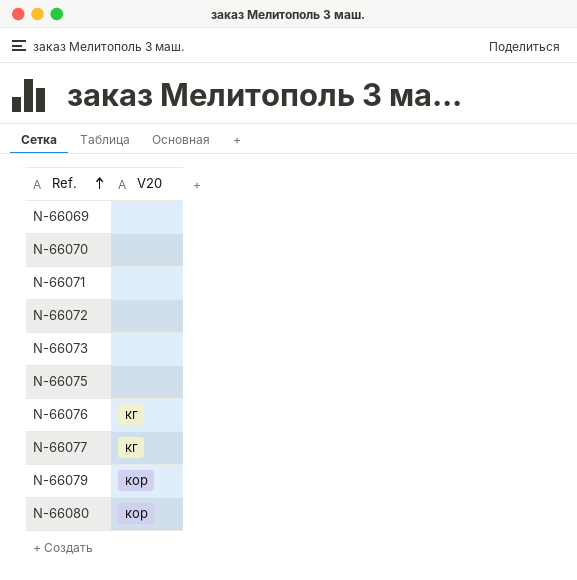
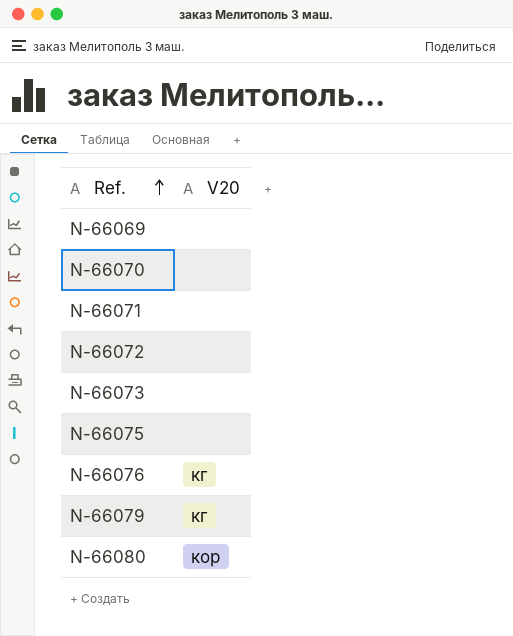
row N-66077: кг -> none
N-66079 | V20: кор -> кг

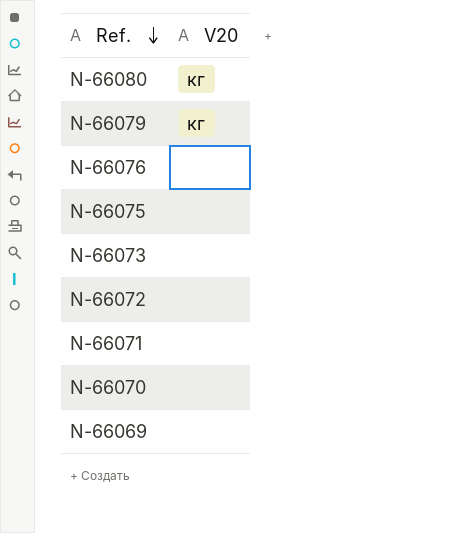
row order: Ref. ascending -> Ref. descending
N-66080 | V20: кор -> кг
N-66076 | V20: кг -> none

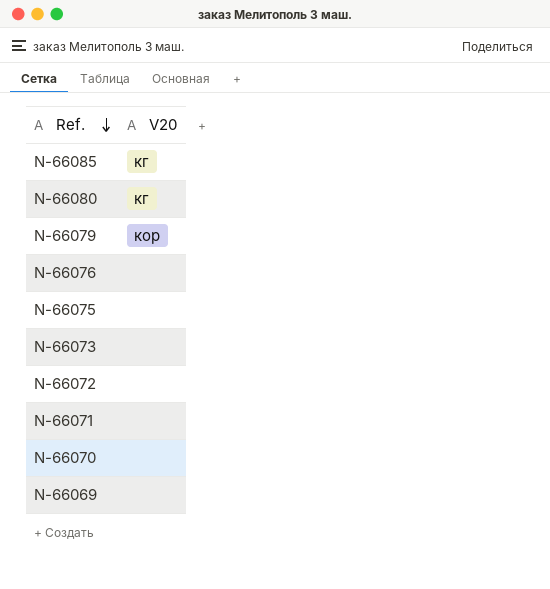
row N-66085: none -> кг
N-66079 | V20: кг -> кор

